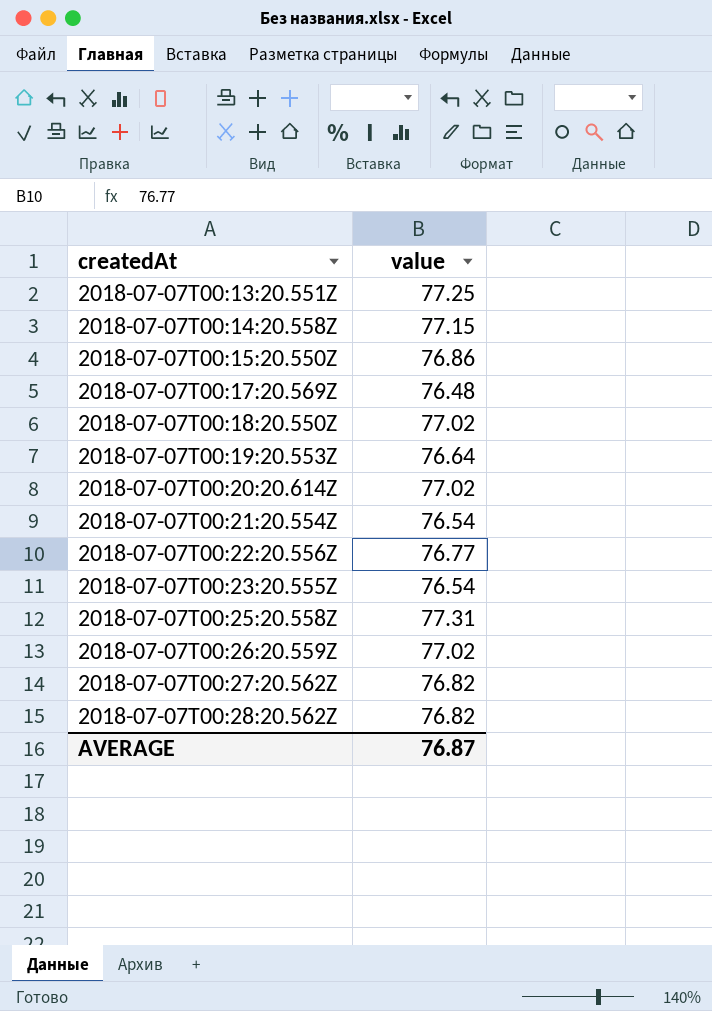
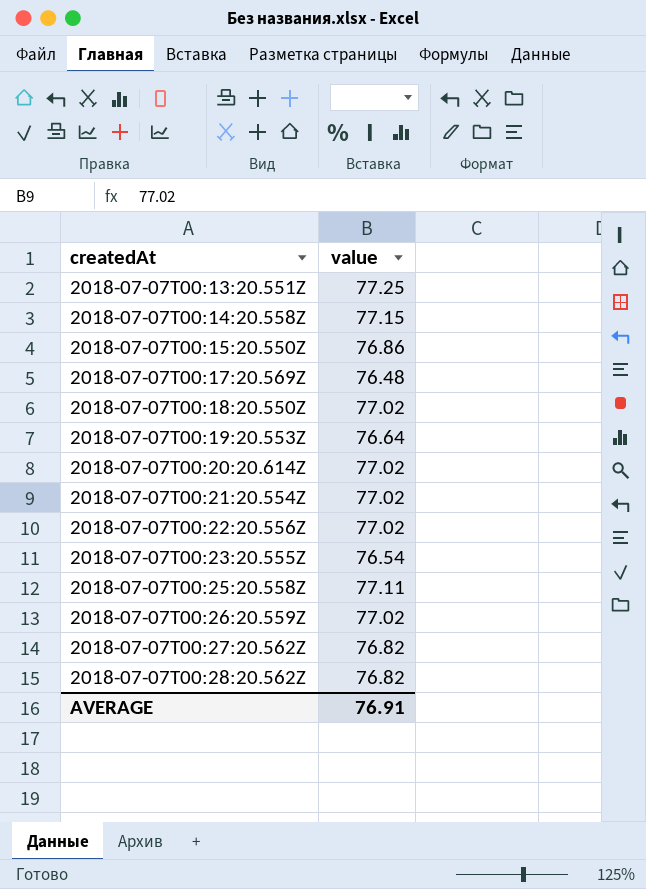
2018-07-07T00:21:20.554Z | value: 76.54 -> 77.02
2018-07-07T00:22:20.556Z | value: 76.77 -> 77.02
2018-07-07T00:25:20.558Z | value: 77.31 -> 77.11
AVERAGE | value: 76.87 -> 76.91

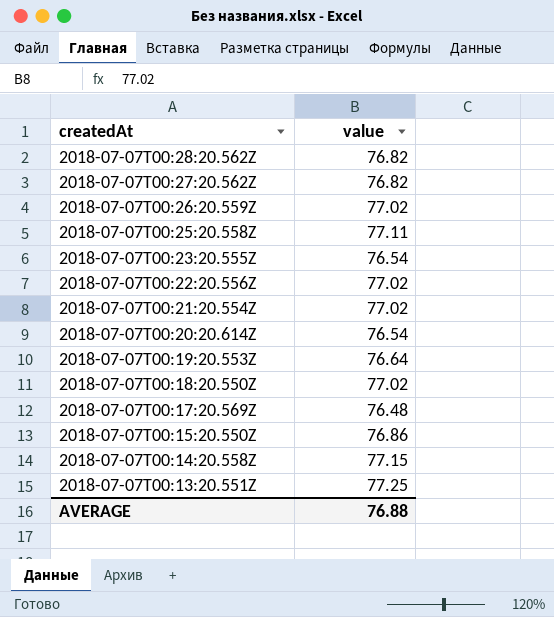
row order: createdAt ascending -> createdAt descending
2018-07-07T00:20:20.614Z | value: 77.02 -> 76.54
AVERAGE | value: 76.91 -> 76.88

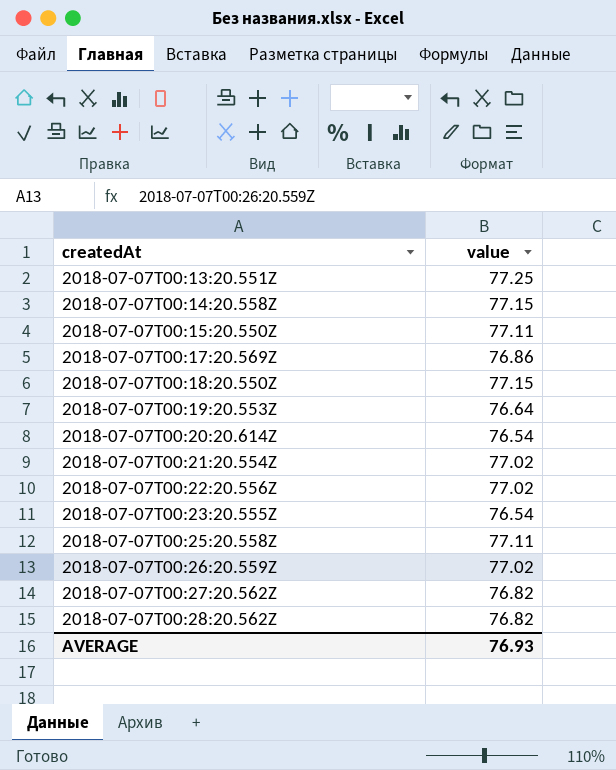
row order: createdAt descending -> createdAt ascending
2018-07-07T00:15:20.550Z | value: 76.86 -> 77.11
2018-07-07T00:17:20.569Z | value: 76.48 -> 76.86
2018-07-07T00:18:20.550Z | value: 77.02 -> 77.15
AVERAGE | value: 76.88 -> 76.93

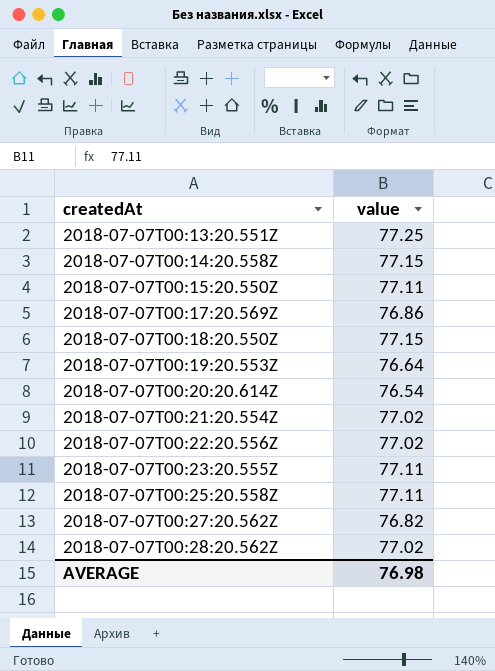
row 2018-07-07T00:26:20.559Z: 77.02 -> none
2018-07-07T00:23:20.555Z | value: 76.54 -> 77.11
2018-07-07T00:28:20.562Z | value: 76.82 -> 77.02
AVERAGE | value: 76.93 -> 76.98

